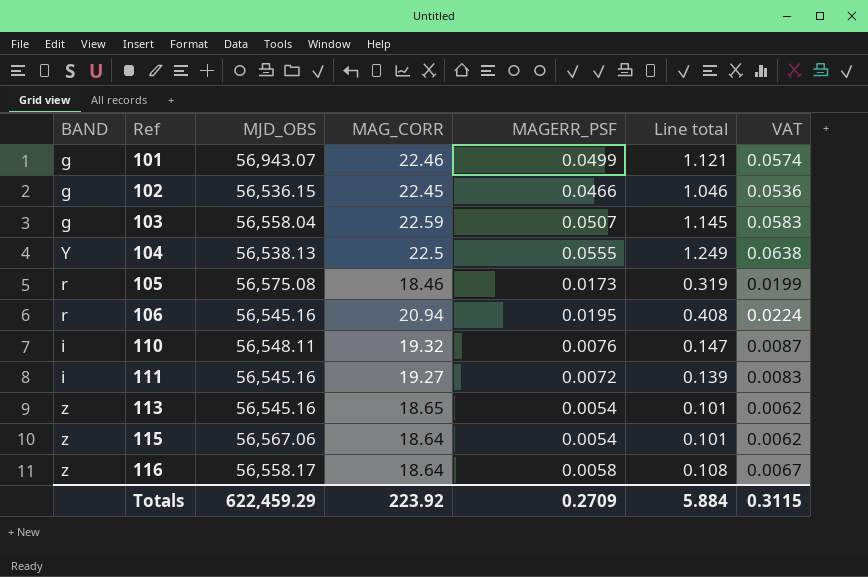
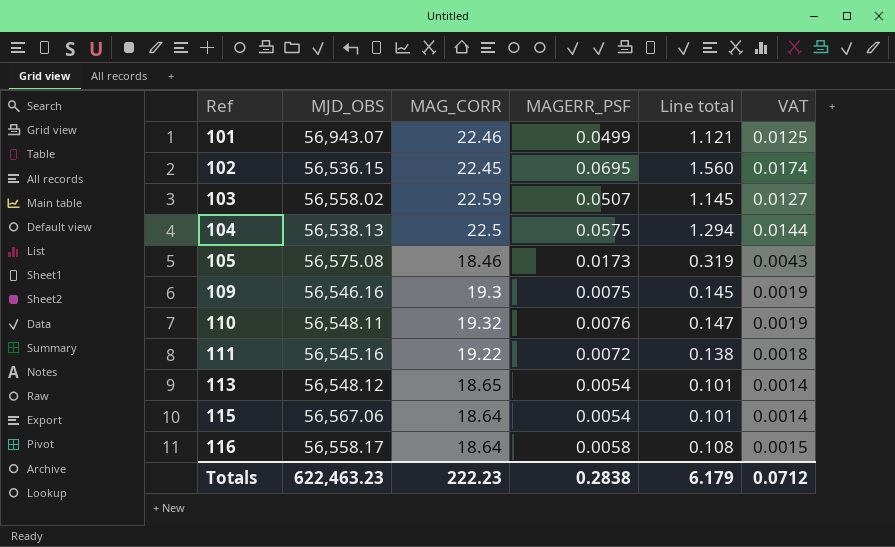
column BAND | position: 1 -> none
column VAT | formula: [MAGERR_PSF] * 1.15 -> [MAGERR_PSF] * 0.25
row 106: r | 56,545.16 | 20.94 | 0.0195 | 0.408 | 0.0224 -> none
102 | MAGERR_PSF: 0.0466 -> 0.0695
102 | Line total: 1.046 -> 1.560
103 | MJD_OBS: 56,558.04 -> 56,558.02
104 | MAGERR_PSF: 0.0555 -> 0.0575
104 | Line total: 1.249 -> 1.294
row 109: none -> 56,546.16 | 19.3 | 0.0075 | 0.145 | 0.0019
111 | MAG_CORR: 19.27 -> 19.22
111 | Line total: 0.139 -> 0.138
113 | MJD_OBS: 56,545.16 -> 56,548.12
Totals | MJD_OBS: 622,459.29 -> 622,463.23
Totals | MAG_CORR: 223.92 -> 222.23
Totals | MAGERR_PSF: 0.2709 -> 0.2838
Totals | Line total: 5.884 -> 6.179
Totals | VAT: 0.3115 -> 0.0712

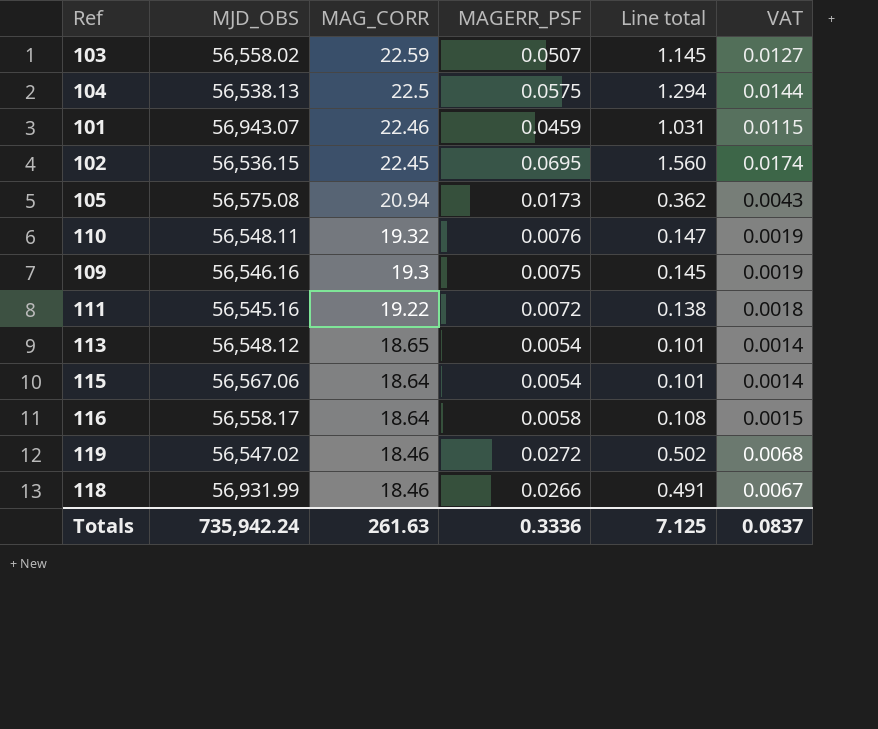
row order: Ref ascending -> MAG_CORR descending
101 | MAGERR_PSF: 0.0499 -> 0.0459
101 | Line total: 1.121 -> 1.031
101 | VAT: 0.0125 -> 0.0115
105 | MAG_CORR: 18.46 -> 20.94
105 | Line total: 0.319 -> 0.362
row 119: none -> 56,547.02 | 18.46 | 0.0272 | 0.502 | 0.0068
row 118: none -> 56,931.99 | 18.46 | 0.0266 | 0.491 | 0.0067
Totals | MJD_OBS: 622,463.23 -> 735,942.24
Totals | MAG_CORR: 222.23 -> 261.63
Totals | MAGERR_PSF: 0.2838 -> 0.3336
Totals | Line total: 6.179 -> 7.125
Totals | VAT: 0.0712 -> 0.0837

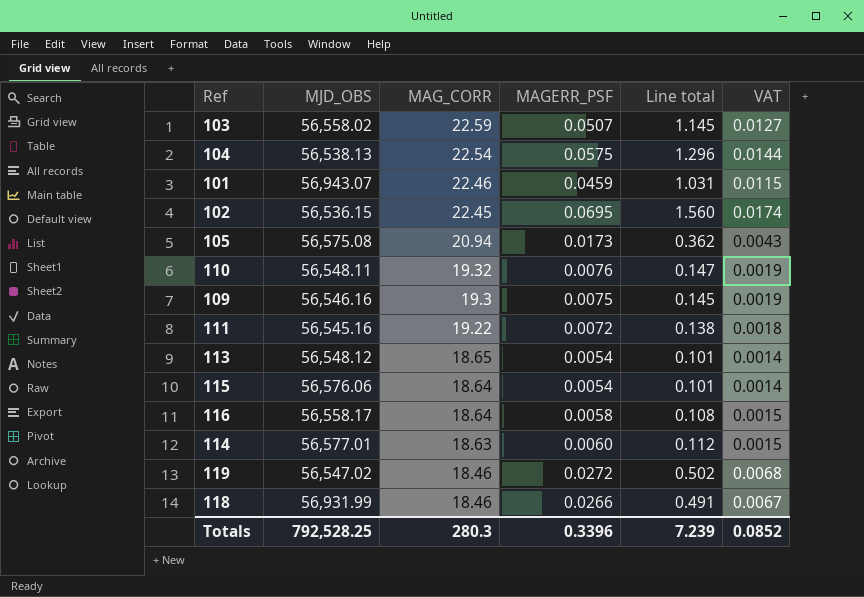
104 | MAG_CORR: 22.5 -> 22.54
104 | Line total: 1.294 -> 1.296
115 | MJD_OBS: 56,567.06 -> 56,576.06
row 114: none -> 56,577.01 | 18.63 | 0.0060 | 0.112 | 0.0015
Totals | MJD_OBS: 735,942.24 -> 792,528.25
Totals | MAG_CORR: 261.63 -> 280.3
Totals | MAGERR_PSF: 0.3336 -> 0.3396
Totals | Line total: 7.125 -> 7.239
Totals | VAT: 0.0837 -> 0.0852

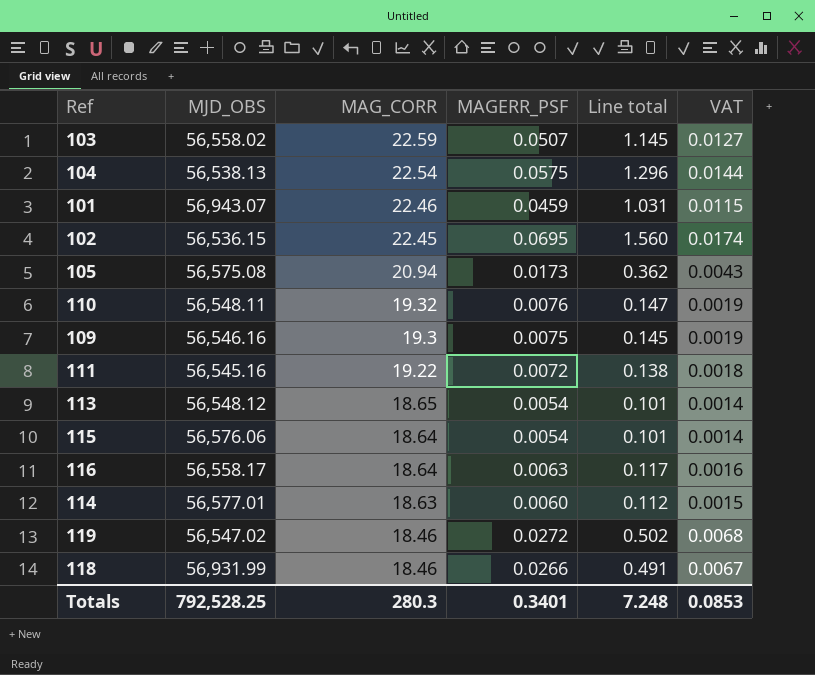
116 | MAGERR_PSF: 0.0058 -> 0.0063
116 | Line total: 0.108 -> 0.117
116 | VAT: 0.0015 -> 0.0016
Totals | MAGERR_PSF: 0.3396 -> 0.3401
Totals | Line total: 7.239 -> 7.248
Totals | VAT: 0.0852 -> 0.0853

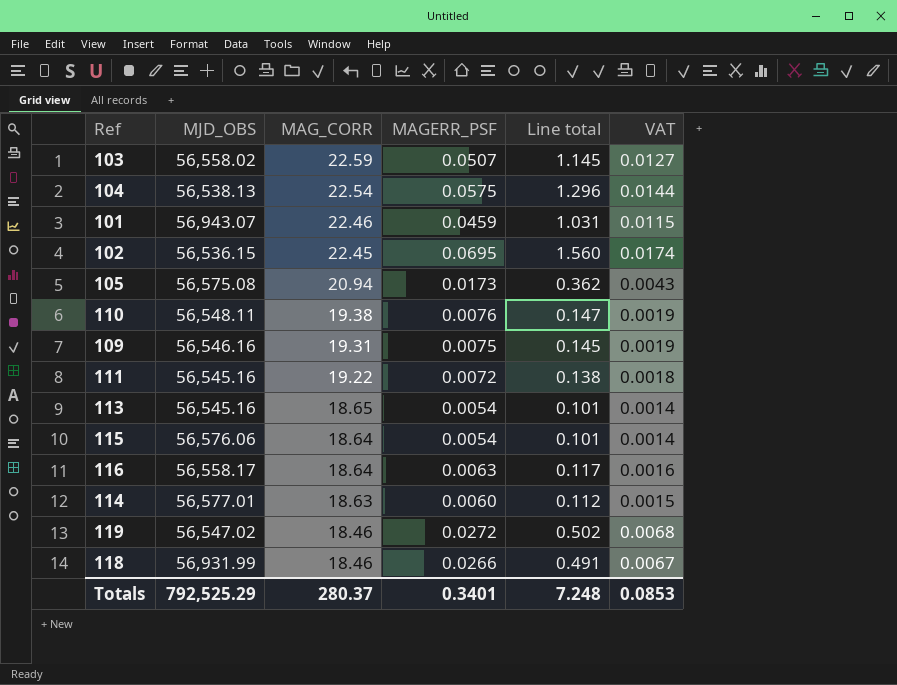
110 | MAG_CORR: 19.32 -> 19.38
109 | MAG_CORR: 19.3 -> 19.31
113 | MJD_OBS: 56,548.12 -> 56,545.16
Totals | MJD_OBS: 792,528.25 -> 792,525.29
Totals | MAG_CORR: 280.3 -> 280.37

